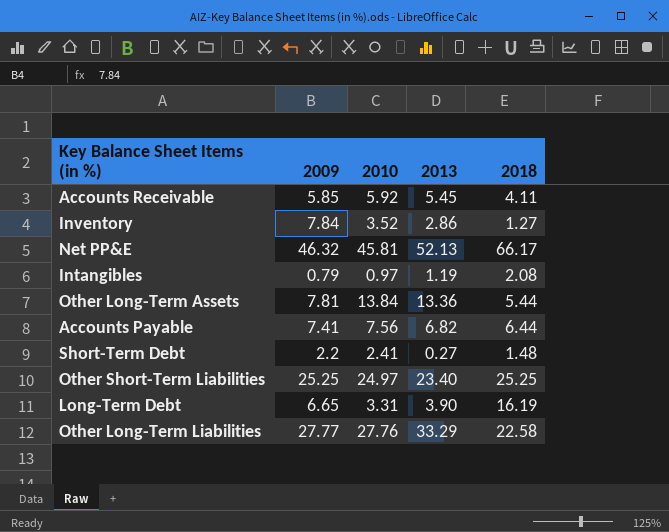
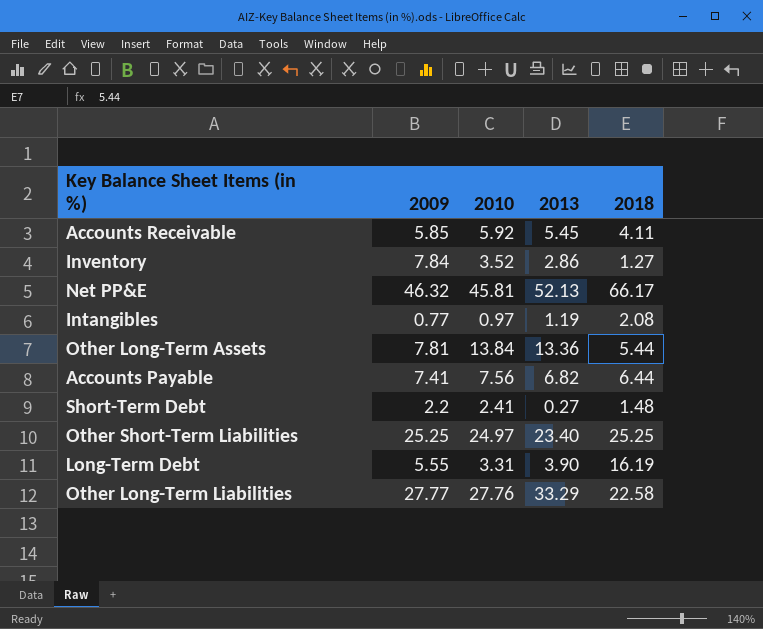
Intangibles | 2009: 0.79 -> 0.77
Long-Term Debt | 2009: 6.65 -> 5.55

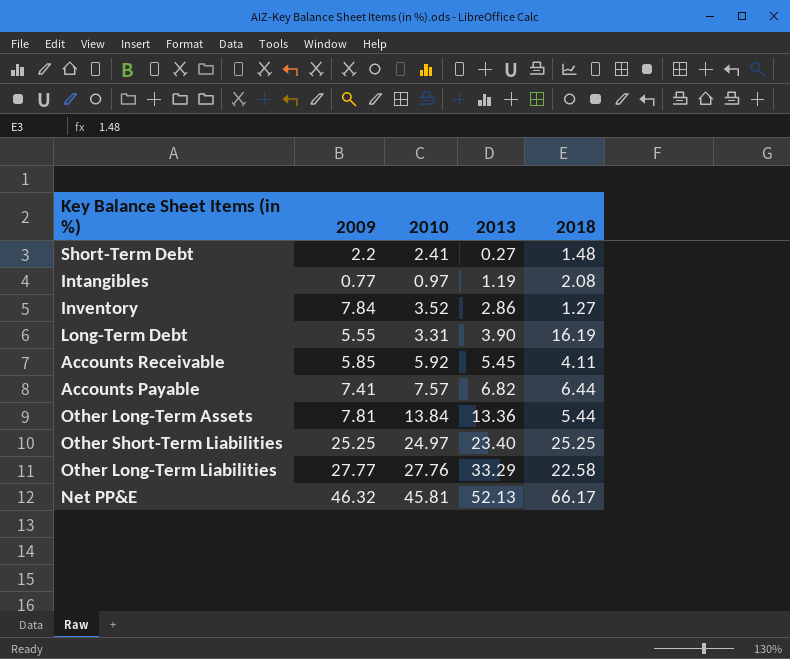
row order: none -> 2013 ascending
Accounts Payable | 2010: 7.56 -> 7.57

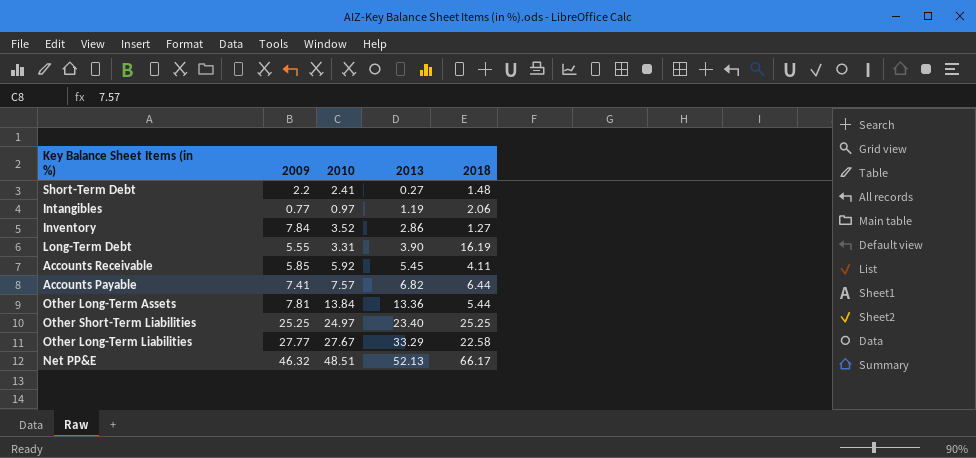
Intangibles | 2018: 2.08 -> 2.06
Other Long-Term Liabilities | 2010: 27.76 -> 27.67
Net PP&E | 2010: 45.81 -> 48.51

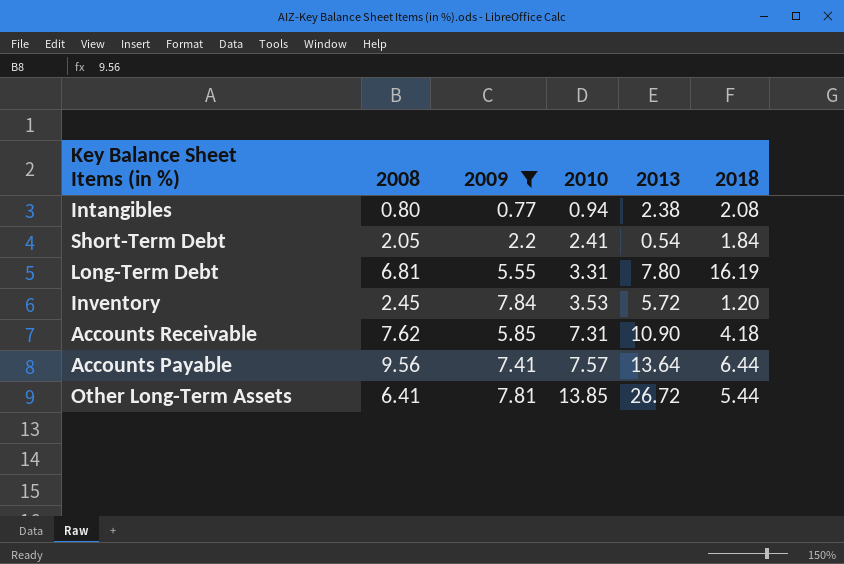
filter: none -> 2009 <= 7.84
row order: 2013 ascending -> 2010 ascending
column 2008 | position: none -> 2
Intangibles | 2010: 0.97 -> 0.94
Intangibles | 2013: 1.19 -> 2.38
Intangibles | 2018: 2.06 -> 2.08
Short-Term Debt | 2013: 0.27 -> 0.54
Short-Term Debt | 2018: 1.48 -> 1.84
Long-Term Debt | 2013: 3.90 -> 7.80
Inventory | 2010: 3.52 -> 3.53
Inventory | 2013: 2.86 -> 5.72
Inventory | 2018: 1.27 -> 1.20
Accounts Receivable | 2010: 5.92 -> 7.31
Accounts Receivable | 2013: 5.45 -> 10.90
Accounts Receivable | 2018: 4.11 -> 4.18
Accounts Payable | 2013: 6.82 -> 13.64
Other Long-Term Assets | 2010: 13.84 -> 13.85
Other Long-Term Assets | 2013: 13.36 -> 26.72

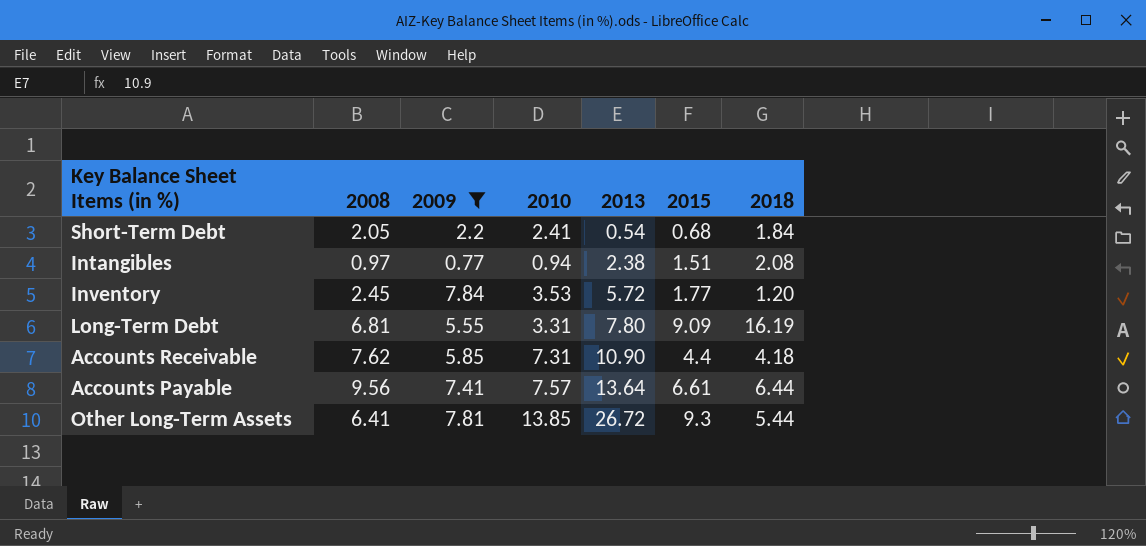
row order: 2010 ascending -> 2013 ascending
column 2015 | position: none -> 6
Intangibles | 2008: 0.80 -> 0.97

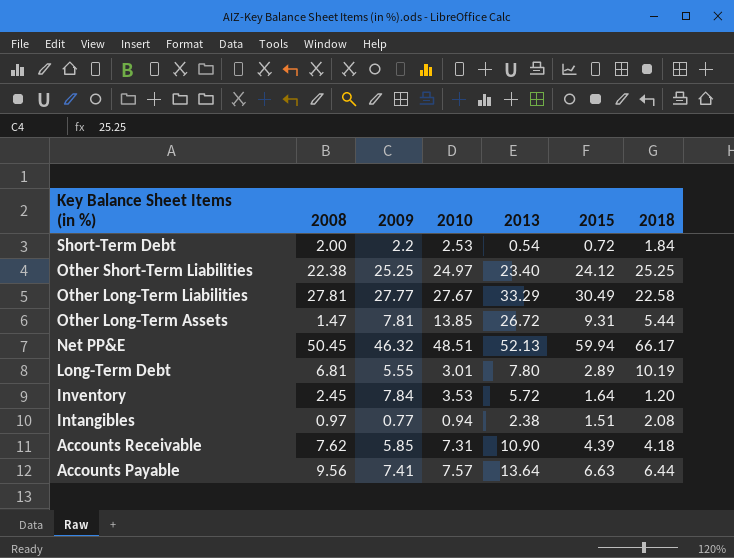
filter: 2009 <= 7.84 -> none
row order: 2013 ascending -> Key Balance Sheet Items (in %) descending
Short-Term Debt | 2008: 2.05 -> 2.00
Short-Term Debt | 2010: 2.41 -> 2.53
Short-Term Debt | 2015: 0.68 -> 0.72
Other Long-Term Assets | 2008: 6.41 -> 1.47
Other Long-Term Assets | 2015: 9.3 -> 9.31
Long-Term Debt | 2010: 3.31 -> 3.01
Long-Term Debt | 2015: 9.09 -> 2.89
Long-Term Debt | 2018: 16.19 -> 10.19
Inventory | 2015: 1.77 -> 1.64
Accounts Receivable | 2015: 4.4 -> 4.39
Accounts Payable | 2015: 6.61 -> 6.63

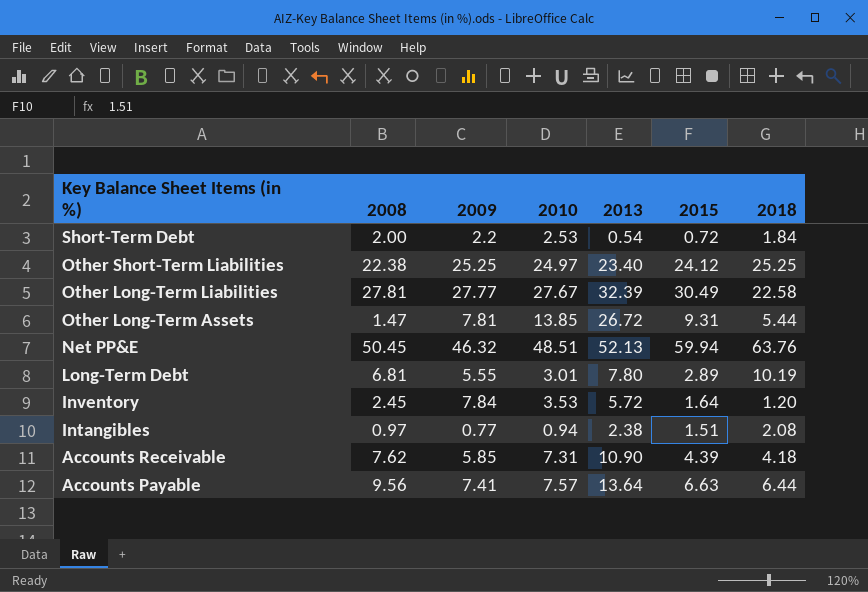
Other Long-Term Liabilities | 2013: 33.29 -> 32.39
Net PP&E | 2018: 66.17 -> 63.76

